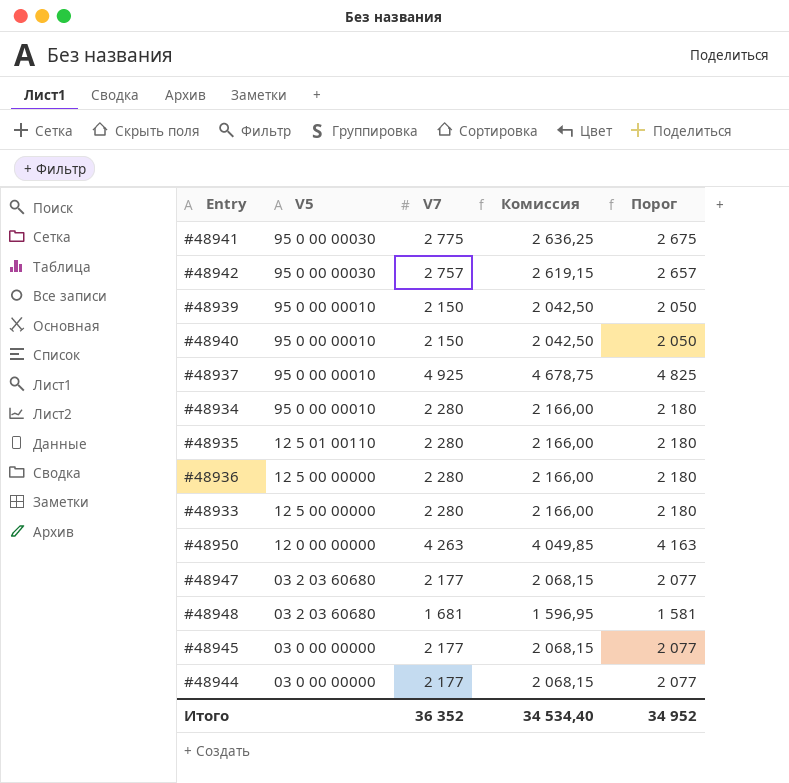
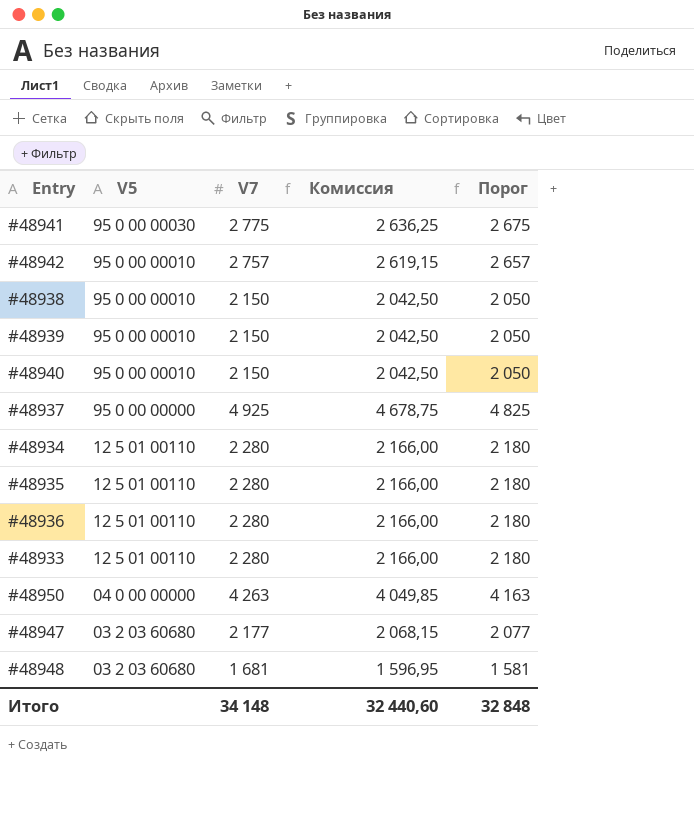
row #48945: 03 0 00 00000 | 2 177 | 2 068,15 | 2 077 -> none
row #48944: 03 0 00 00000 | 2 177 | 2 068,15 | 2 077 -> none
#48942 | V5: 95 0 00 00030 -> 95 0 00 00010
row #48938: none -> 95 0 00 00010 | 2 150 | 2 042,50 | 2 050
#48937 | V5: 95 0 00 00010 -> 95 0 00 00000
#48934 | V5: 95 0 00 00010 -> 12 5 01 00110
#48936 | V5: 12 5 00 00000 -> 12 5 01 00110
#48933 | V5: 12 5 00 00000 -> 12 5 01 00110
#48950 | V5: 12 0 00 00000 -> 04 0 00 00000
Итого | V7: 36 352 -> 34 148
Итого | Комиссия: 34 534,40 -> 32 440,60
Итого | Порог: 34 952 -> 32 848

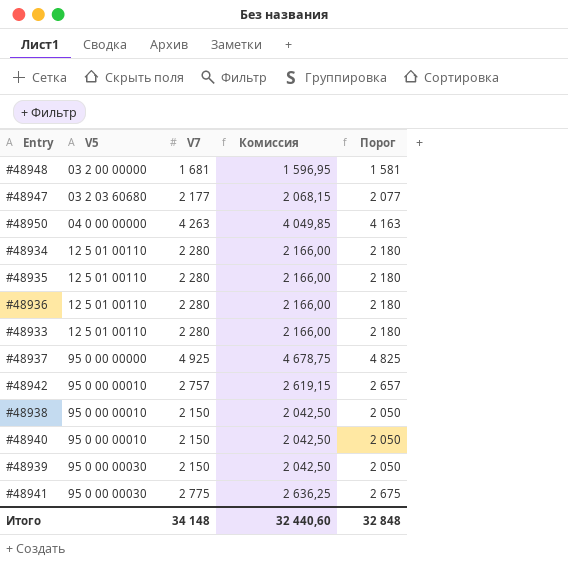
row order: V5 descending -> V5 ascending
#48948 | V5: 03 2 03 60680 -> 03 2 00 00000
#48939 | V5: 95 0 00 00010 -> 95 0 00 00030

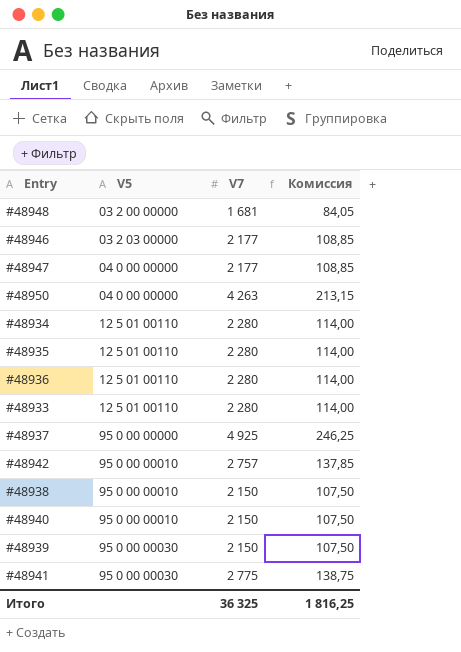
column Порог | formula: [V7] - 100 -> none
column Комиссия | formula: [V7] * 0,95 -> [V7] * 0,05
row #48946: none -> 03 2 03 00000 | 2 177 | 108,85
#48947 | V5: 03 2 03 60680 -> 04 0 00 00000
Итого | V7: 34 148 -> 36 325
Итого | Комиссия: 32 440,60 -> 1 816,25

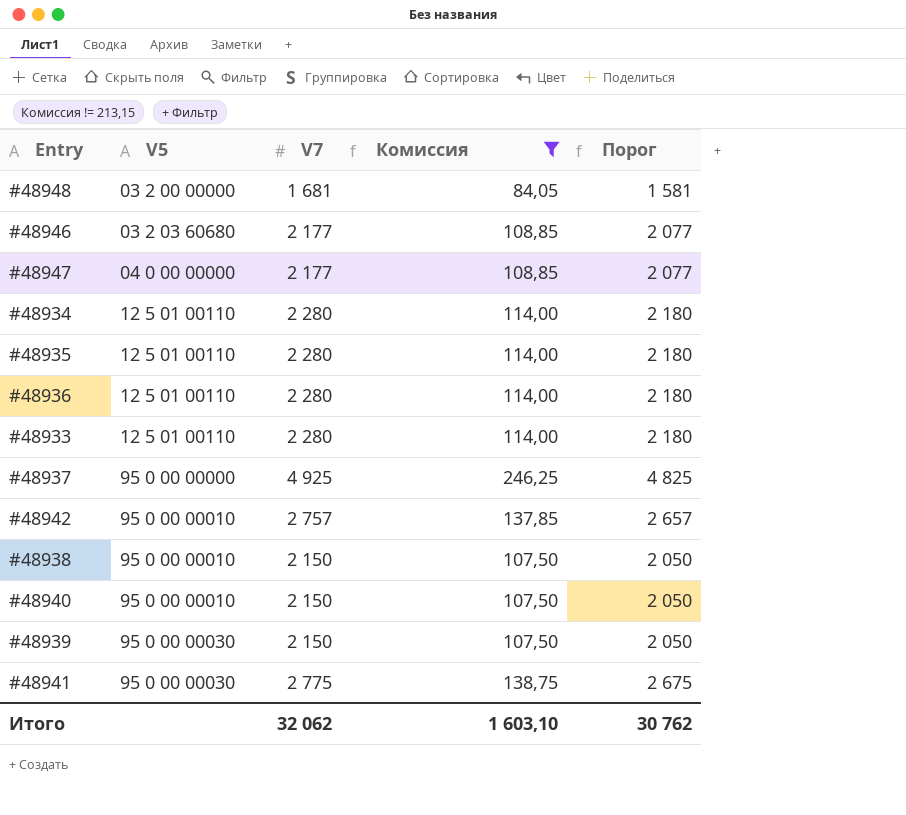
filter: none -> Комиссия != 213,15
column Порог | formula: none -> [V7] - 100
#48946 | V5: 03 2 03 00000 -> 03 2 03 60680
Итого | V7: 36 325 -> 32 062
Итого | Комиссия: 1 816,25 -> 1 603,10

